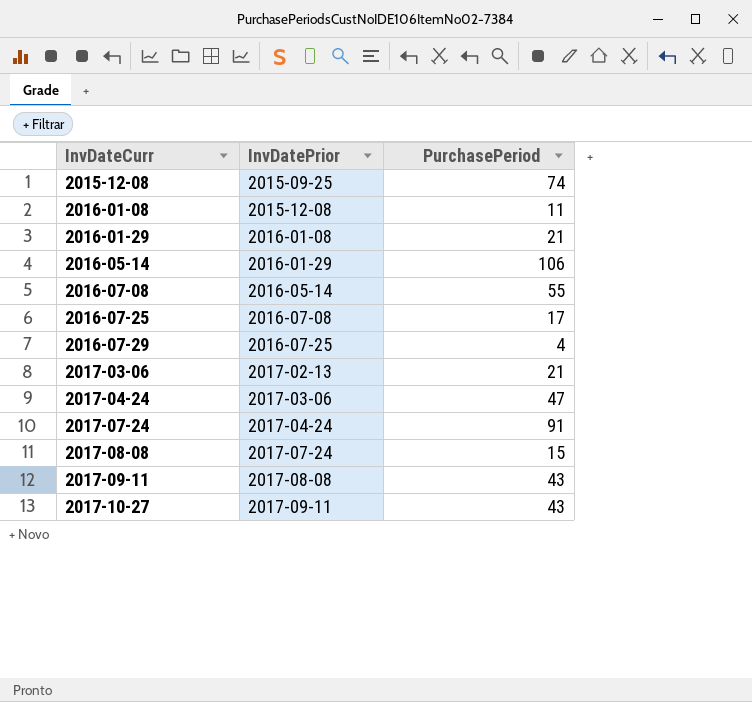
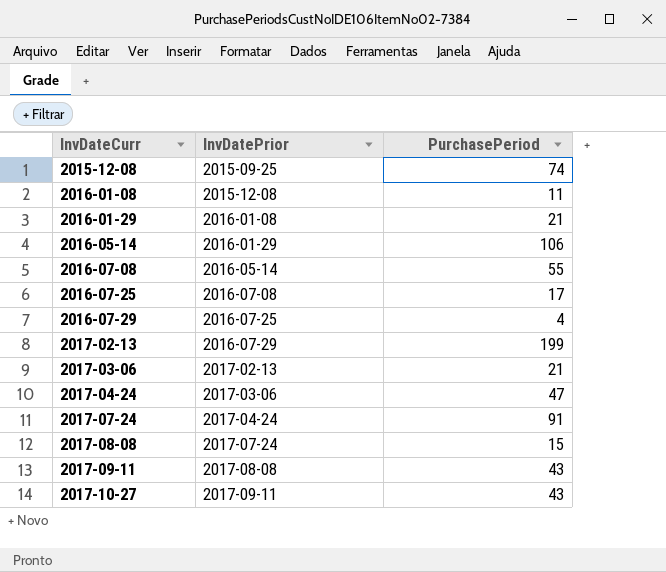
row 2017-02-13: none -> 2016-07-29 | 199

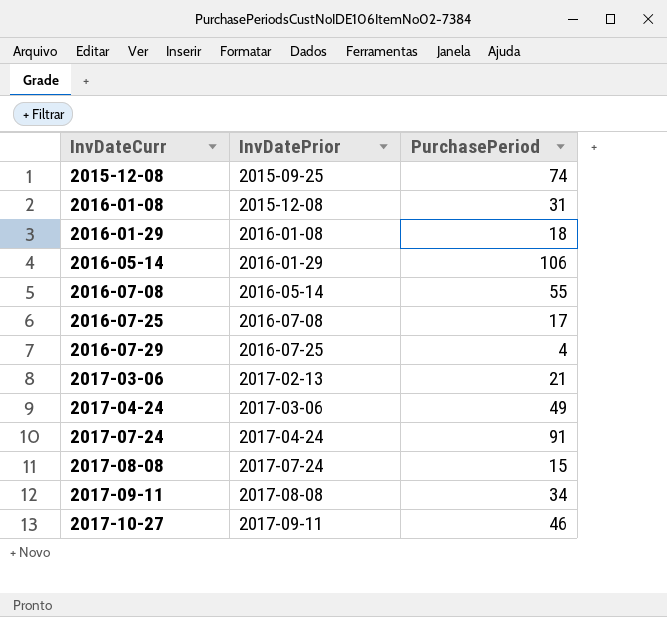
row 2017-02-13: 2016-07-29 | 199 -> none
2016-01-08 | PurchasePeriod: 11 -> 31
2016-01-29 | PurchasePeriod: 21 -> 18
2017-04-24 | PurchasePeriod: 47 -> 49
2017-09-11 | PurchasePeriod: 43 -> 34
2017-10-27 | PurchasePeriod: 43 -> 46

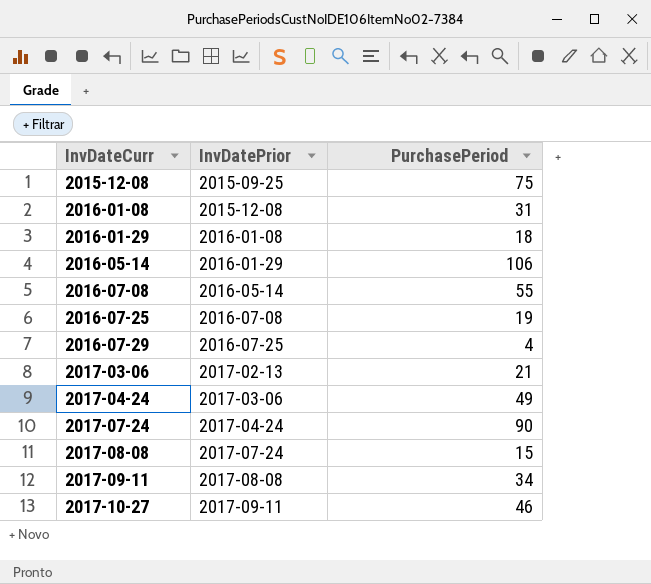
2015-12-08 | PurchasePeriod: 74 -> 75
2016-07-25 | PurchasePeriod: 17 -> 19
2017-07-24 | PurchasePeriod: 91 -> 90

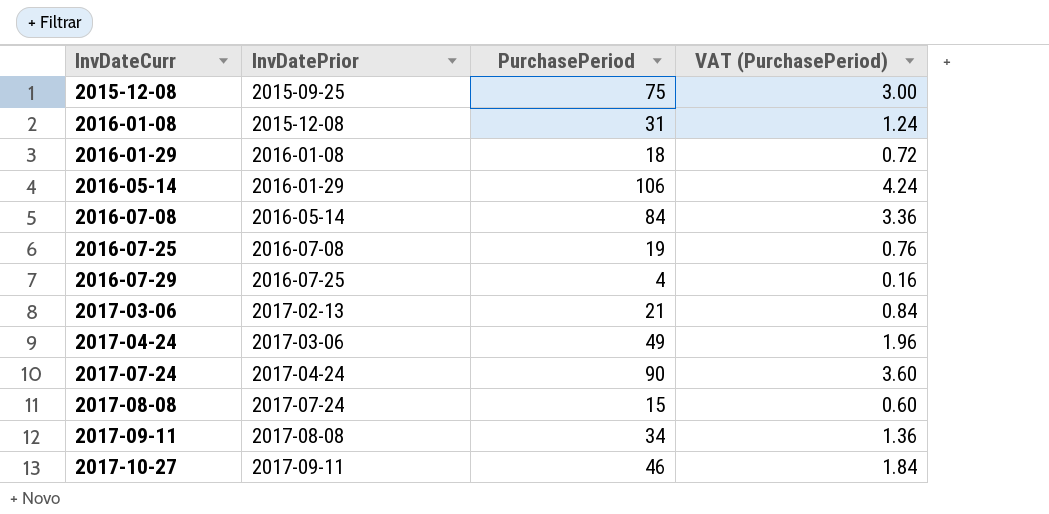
column VAT (PurchasePeriod) | formula: none -> [PurchasePeriod] * 0.04
2016-07-08 | PurchasePeriod: 55 -> 84

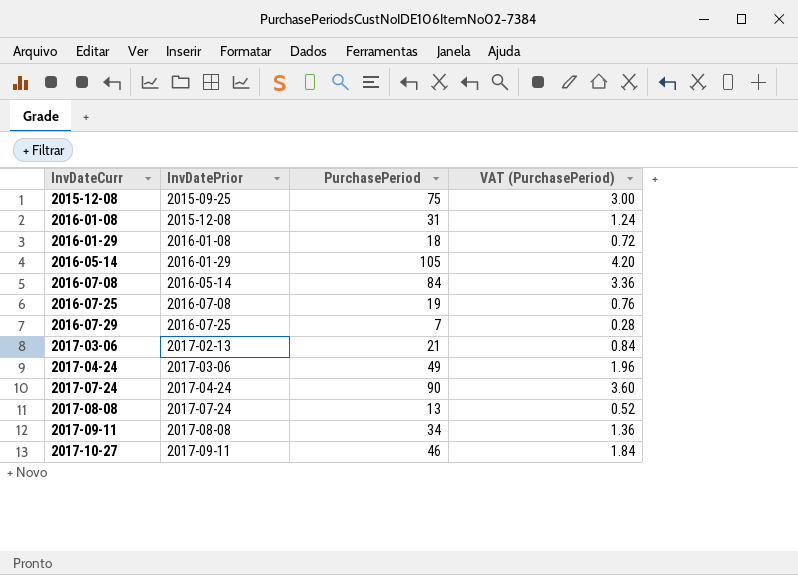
2016-05-14 | PurchasePeriod: 106 -> 105
2016-05-14 | VAT (PurchasePeriod): 4.24 -> 4.20
2016-07-29 | PurchasePeriod: 4 -> 7
2016-07-29 | VAT (PurchasePeriod): 0.16 -> 0.28
2017-08-08 | PurchasePeriod: 15 -> 13
2017-08-08 | VAT (PurchasePeriod): 0.60 -> 0.52

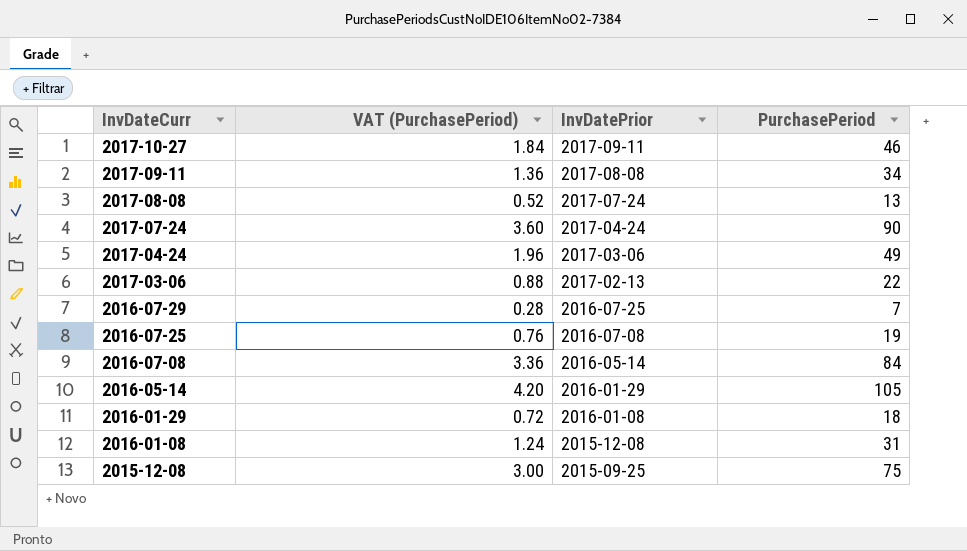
row order: InvDateCurr ascending -> InvDateCurr descending
column VAT (PurchasePeriod) | position: 4 -> 2
2017-03-06 | VAT (PurchasePeriod): 0.84 -> 0.88
2017-03-06 | PurchasePeriod: 21 -> 22

